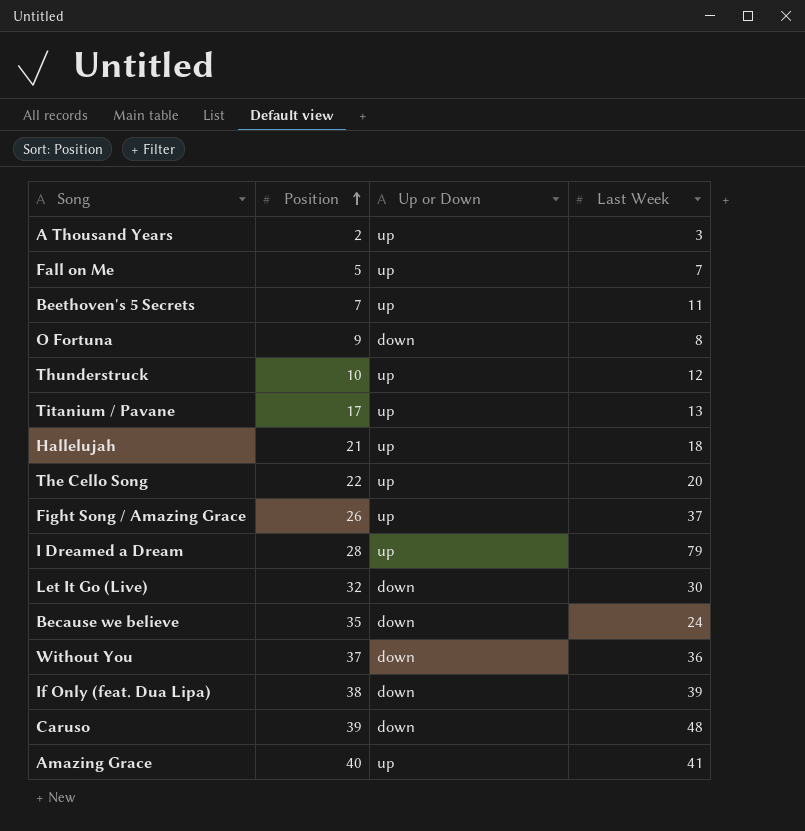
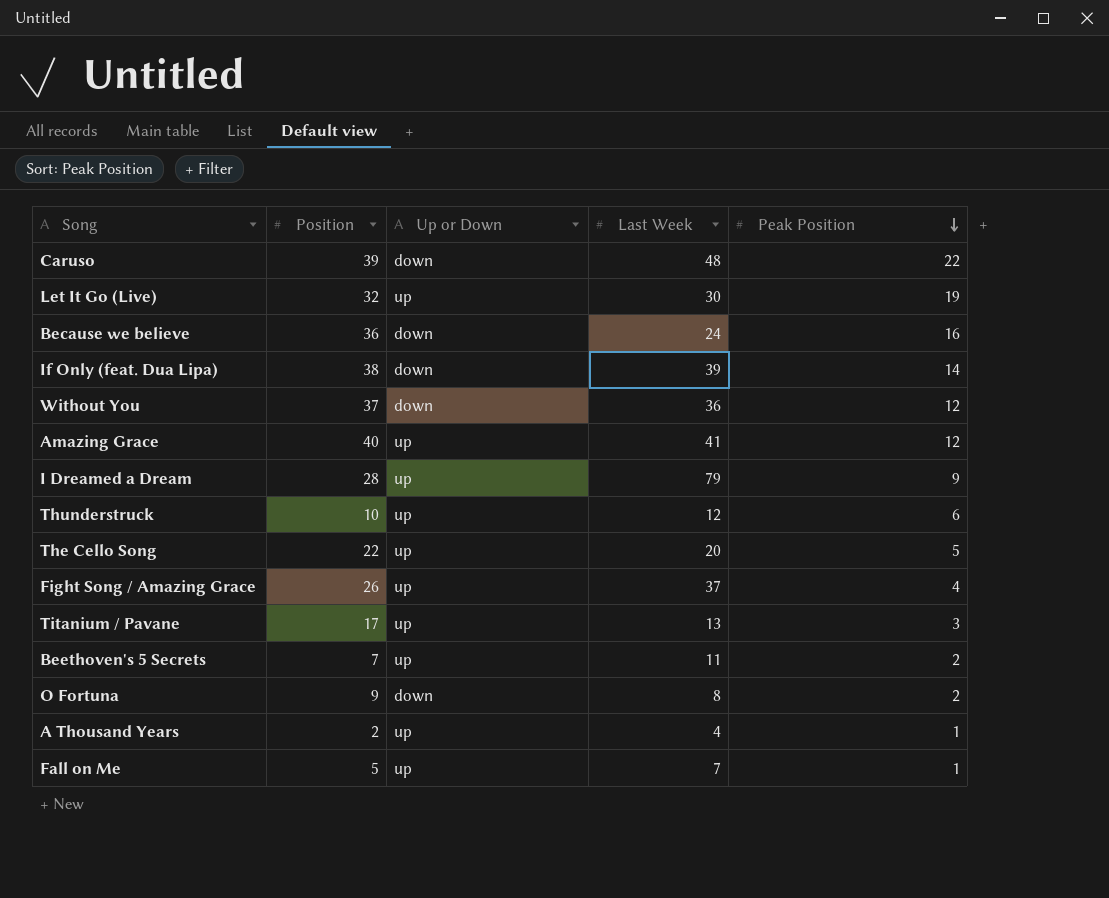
row order: Position ascending -> Peak Position descending
column Peak Position | position: none -> 5
row Hallelujah: 21 | up | 18 -> none
Let It Go (Live) | Up or Down: down -> up
Because we believe | Position: 35 -> 36
A Thousand Years | Last Week: 3 -> 4

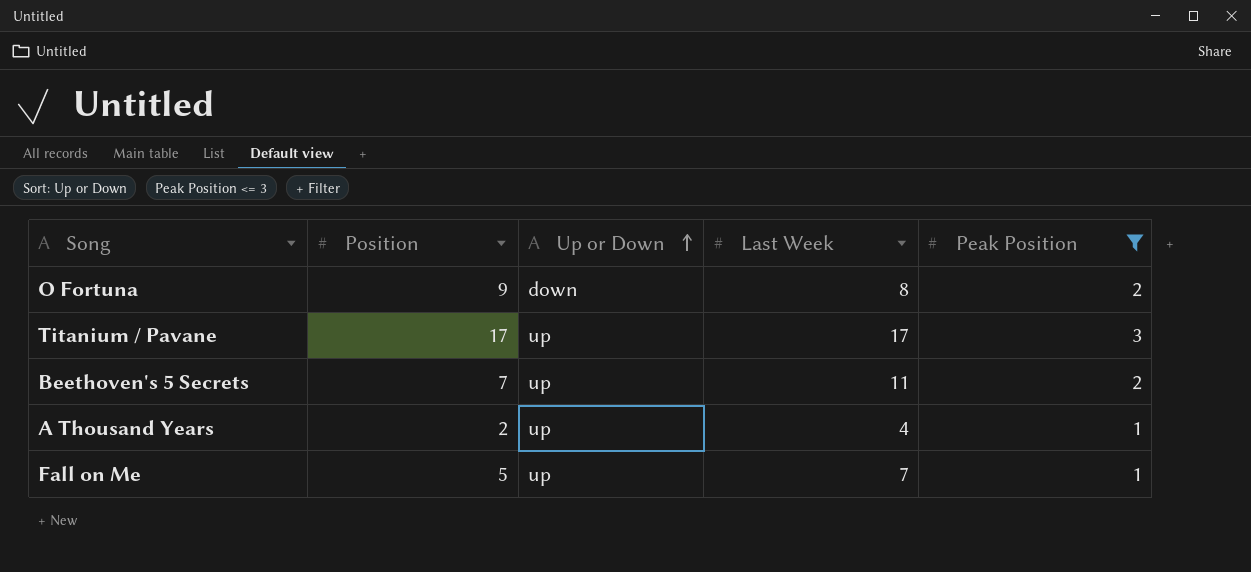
filter: none -> Peak Position <= 3
row order: Peak Position descending -> Up or Down ascending
Titanium / Pavane | Last Week: 13 -> 17

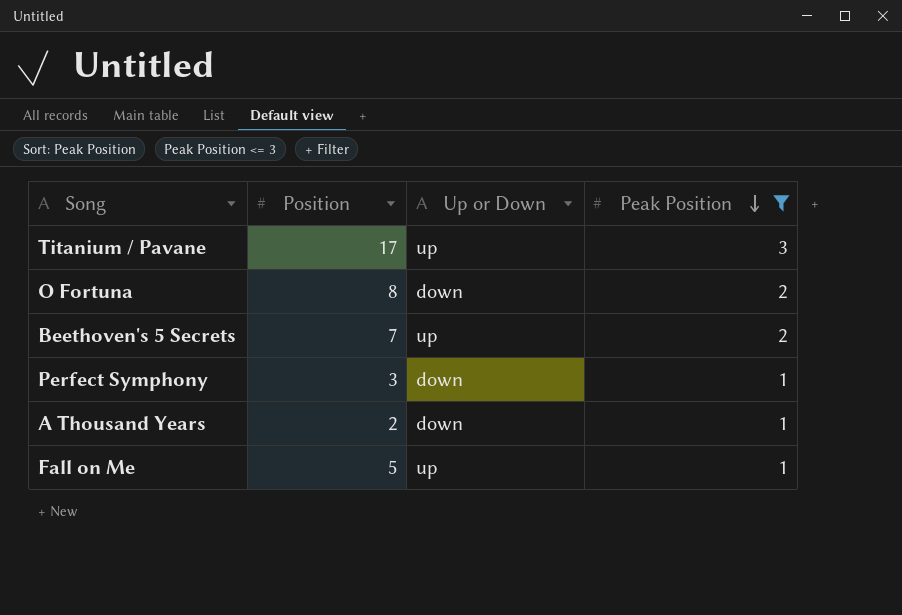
row order: Up or Down ascending -> Peak Position descending
column Last Week | position: 4 -> none
O Fortuna | Position: 9 -> 8
row Perfect Symphony: none -> 3 | down | 1
A Thousand Years | Up or Down: up -> down

